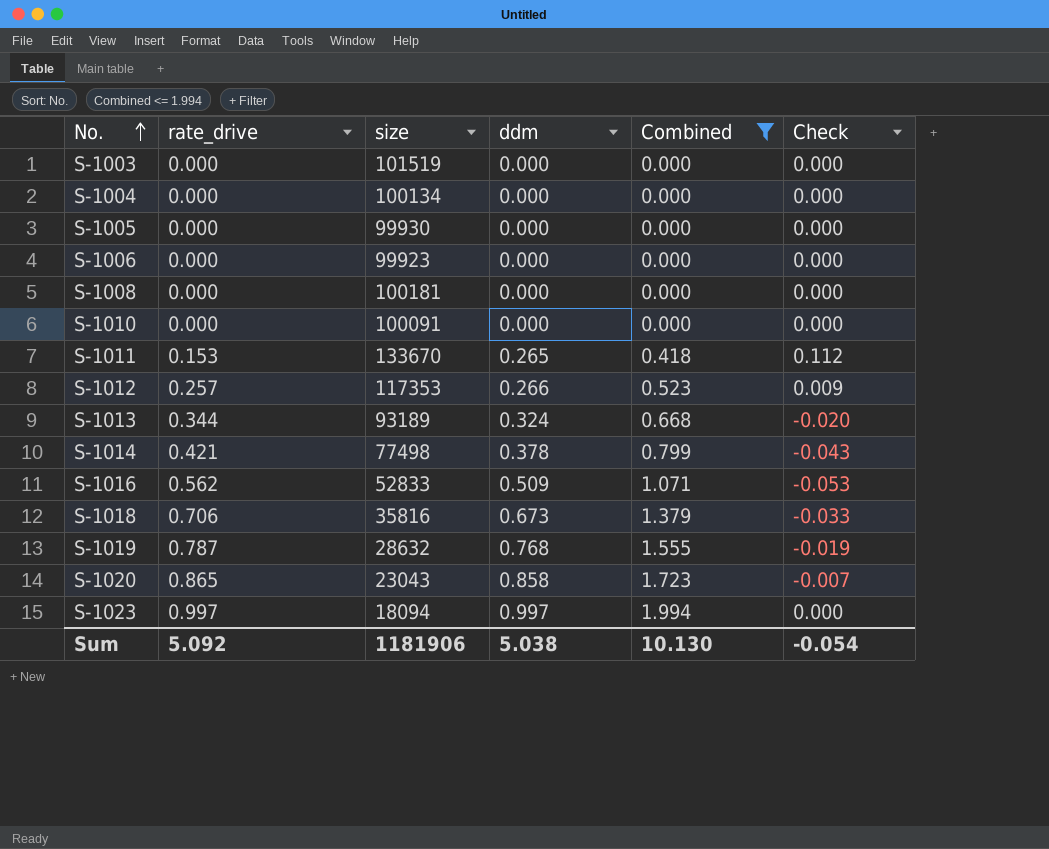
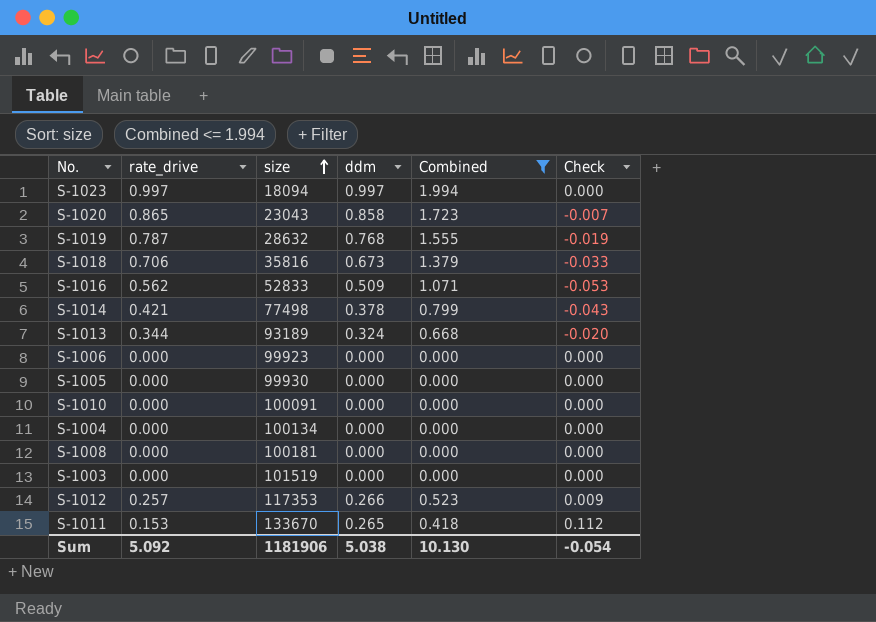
row order: No. ascending -> size ascending

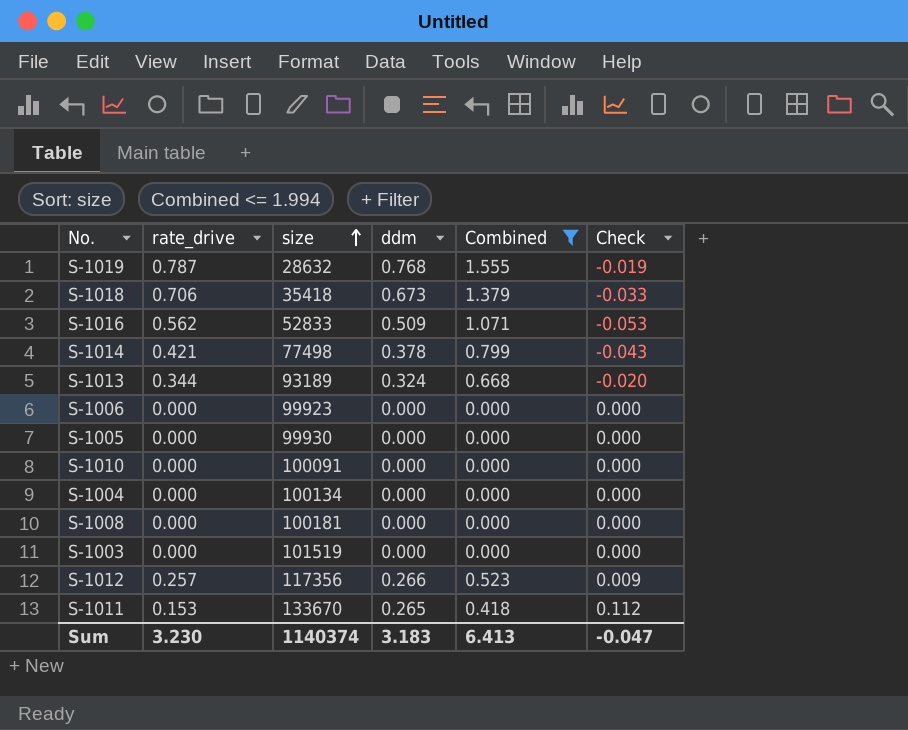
row S-1023: 0.997 | 18094 | 0.997 | 1.994 | 0.000 -> none
row S-1020: 0.865 | 23043 | 0.858 | 1.723 | -0.007 -> none
S-1018 | size: 35816 -> 35418
S-1012 | size: 117353 -> 117356
Sum | rate_drive: 5.092 -> 3.230
Sum | size: 1181906 -> 1140374
Sum | ddm: 5.038 -> 3.183
Sum | Combined: 10.130 -> 6.413
Sum | Check: -0.054 -> -0.047

